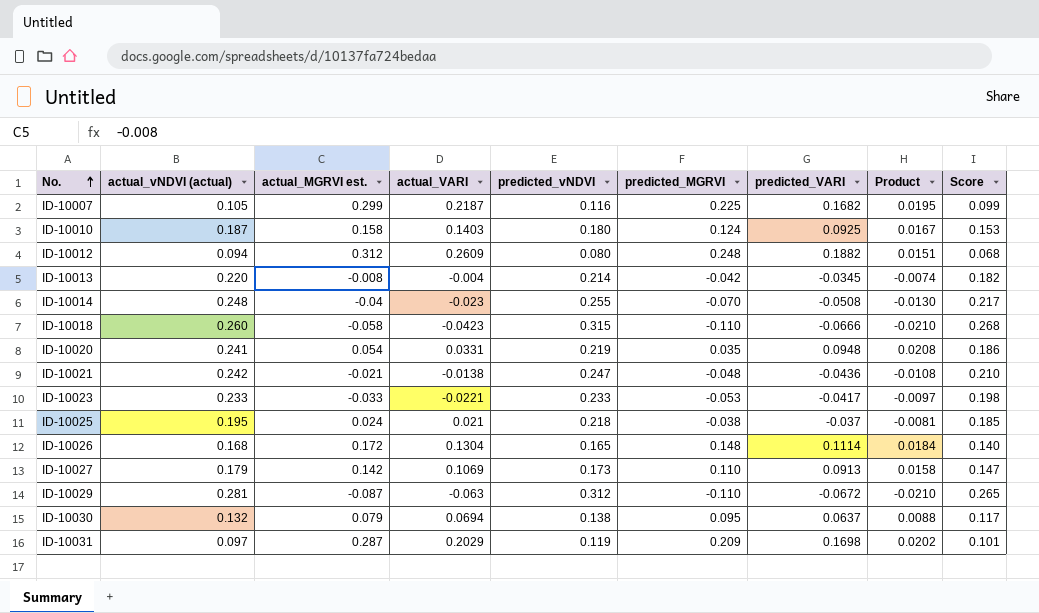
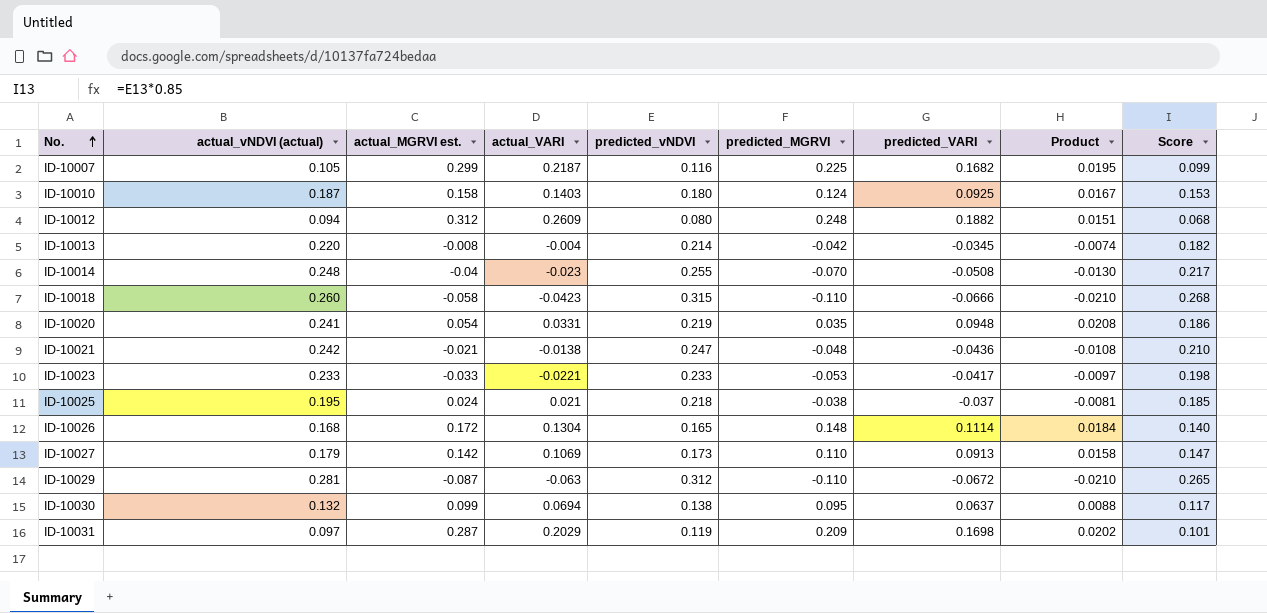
ID-10030 | actual_MGRVI est.: 0.079 -> 0.099

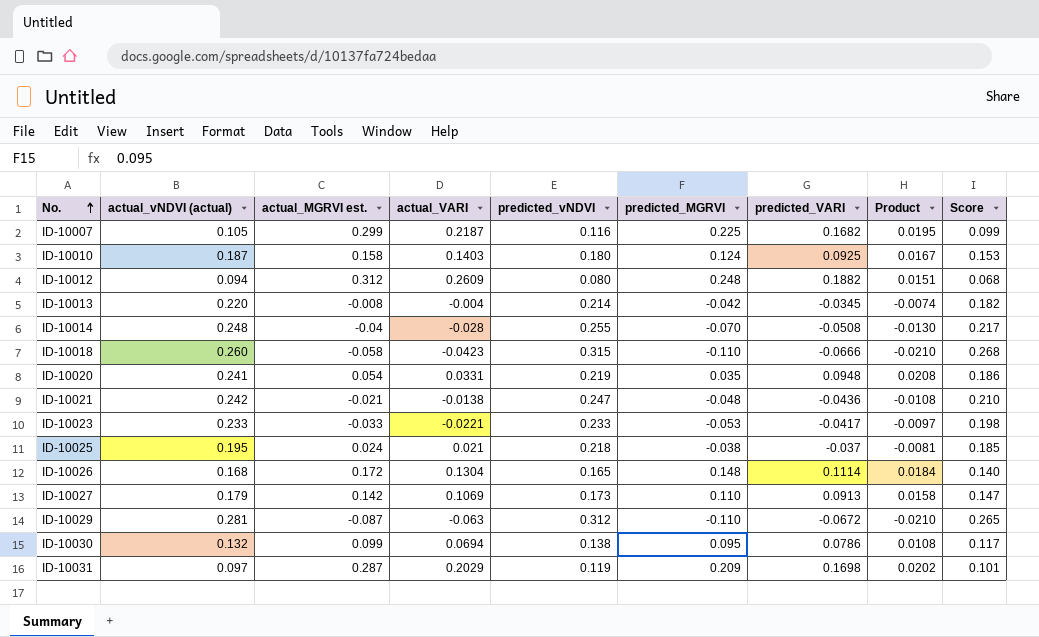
ID-10014 | actual_VARI: -0.023 -> -0.028
ID-10030 | predicted_VARI: 0.0637 -> 0.0786
ID-10030 | Product: 0.0088 -> 0.0108

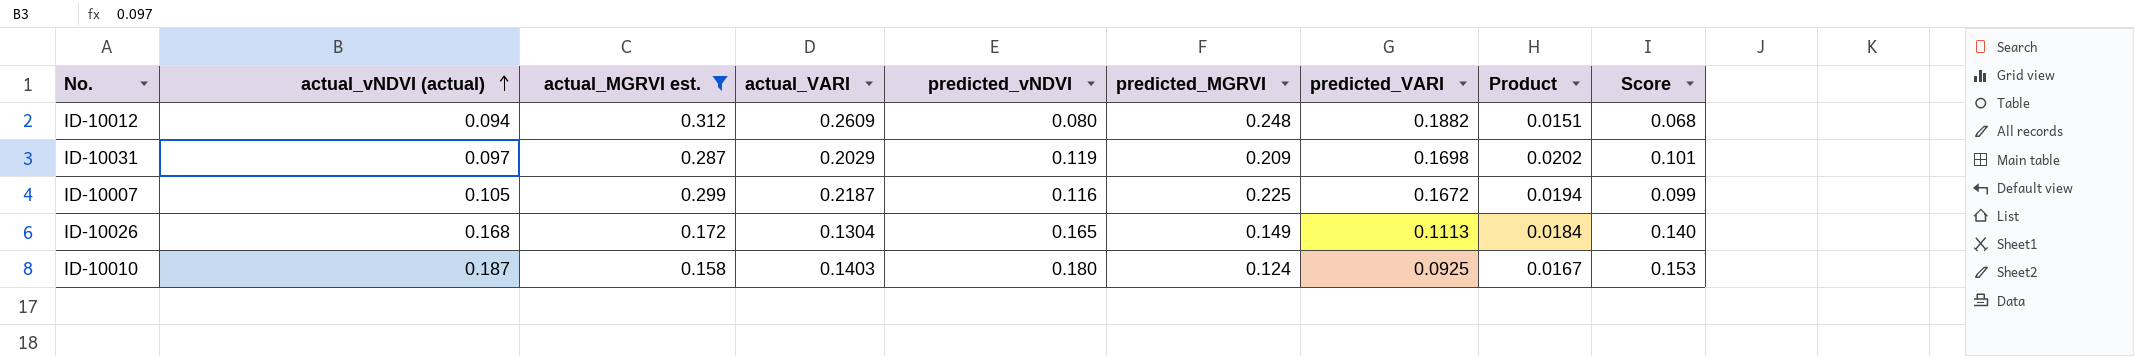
filter: none -> actual_MGRVI est. >= 0.158
row order: No. ascending -> actual_vNDVI (actual) ascending
ID-10007 | predicted_VARI: 0.1682 -> 0.1672
ID-10007 | Product: 0.0195 -> 0.0194
ID-10026 | predicted_MGRVI: 0.148 -> 0.149
ID-10026 | predicted_VARI: 0.1114 -> 0.1113

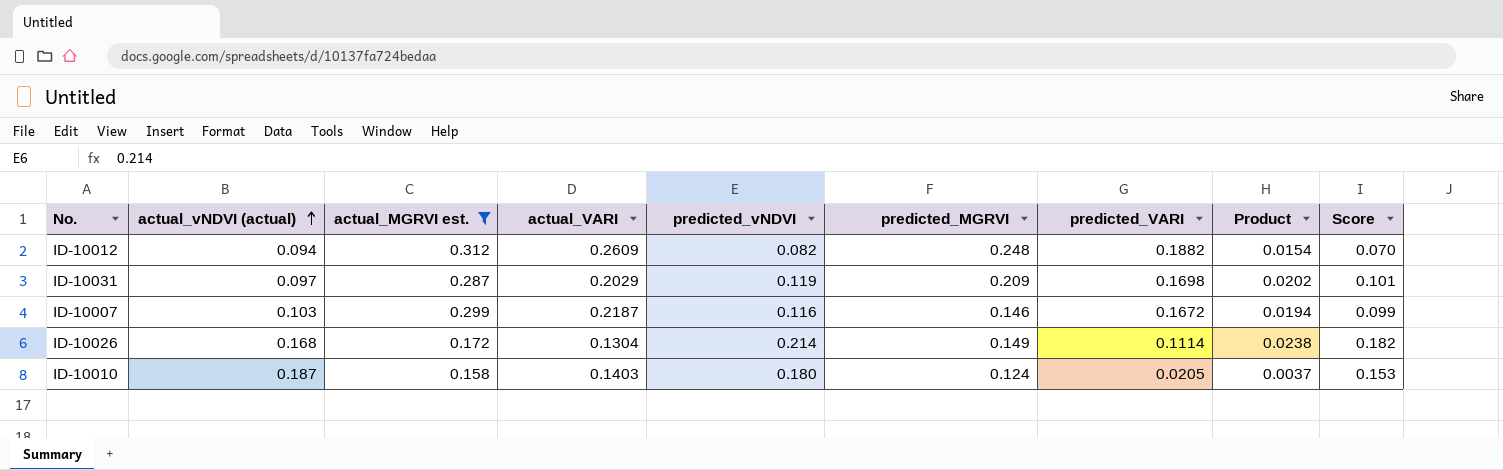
ID-10012 | predicted_vNDVI: 0.080 -> 0.082
ID-10012 | Product: 0.0151 -> 0.0154
ID-10012 | Score: 0.068 -> 0.070
ID-10007 | actual_vNDVI (actual): 0.105 -> 0.103
ID-10007 | predicted_MGRVI: 0.225 -> 0.146
ID-10026 | predicted_vNDVI: 0.165 -> 0.214
ID-10026 | predicted_VARI: 0.1113 -> 0.1114
ID-10026 | Product: 0.0184 -> 0.0238
ID-10026 | Score: 0.140 -> 0.182
ID-10010 | predicted_VARI: 0.0925 -> 0.0205
ID-10010 | Product: 0.0167 -> 0.0037

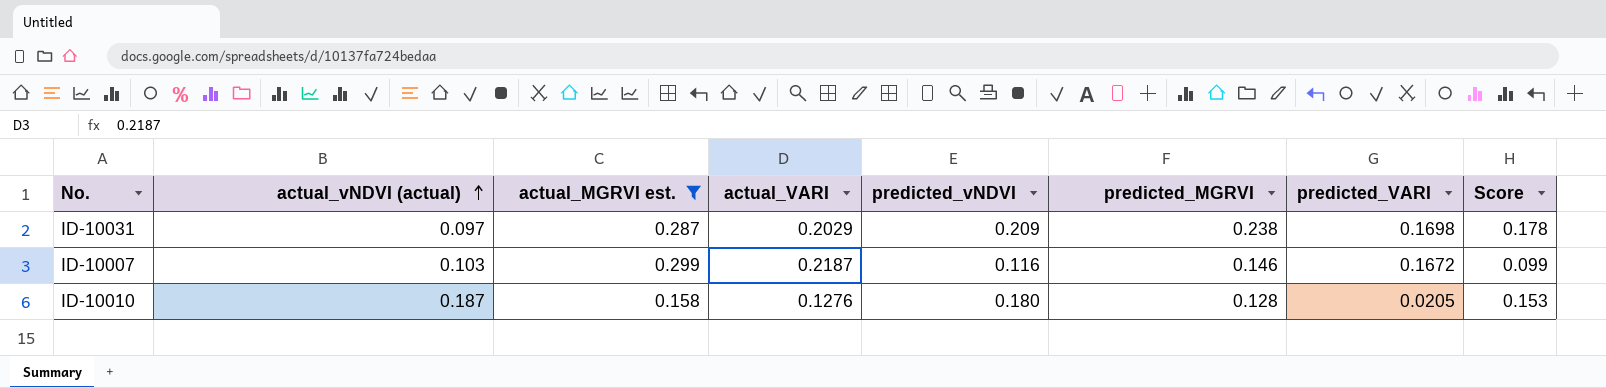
column Product | formula: [predicted_vNDVI] * [predicted_VARI] -> none
row ID-10012: 0.094 | 0.312 | 0.2609 | 0.082 | 0.248 | 0.1882 | 0.0154 | 0.070 -> none
row ID-10026: 0.168 | 0.172 | 0.1304 | 0.214 | 0.149 | 0.1114 | 0.0238 | 0.182 -> none
ID-10031 | predicted_vNDVI: 0.119 -> 0.209
ID-10031 | predicted_MGRVI: 0.209 -> 0.238
ID-10031 | Score: 0.101 -> 0.178
ID-10010 | actual_VARI: 0.1403 -> 0.1276
ID-10010 | predicted_MGRVI: 0.124 -> 0.128

